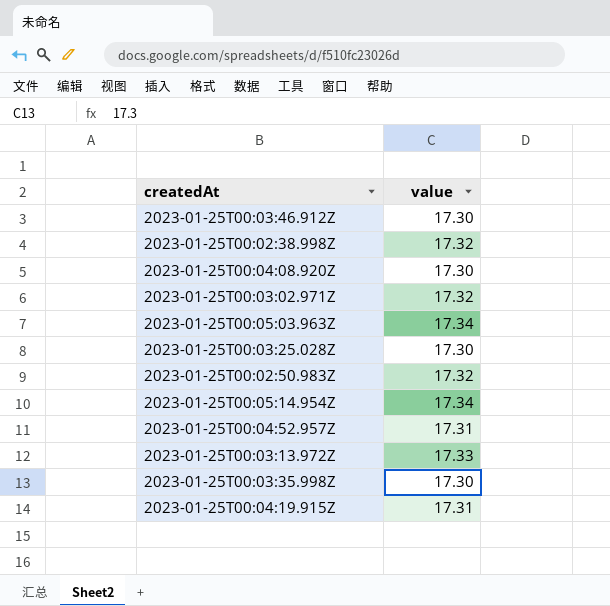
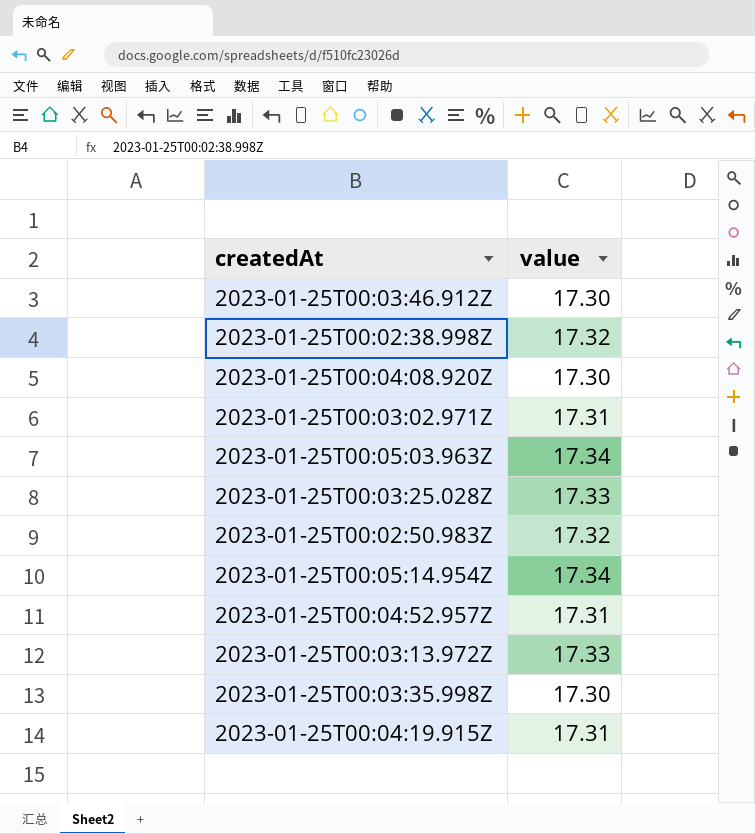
2023-01-25T00:03:02.971Z | value: 17.32 -> 17.31
2023-01-25T00:03:25.028Z | value: 17.30 -> 17.33

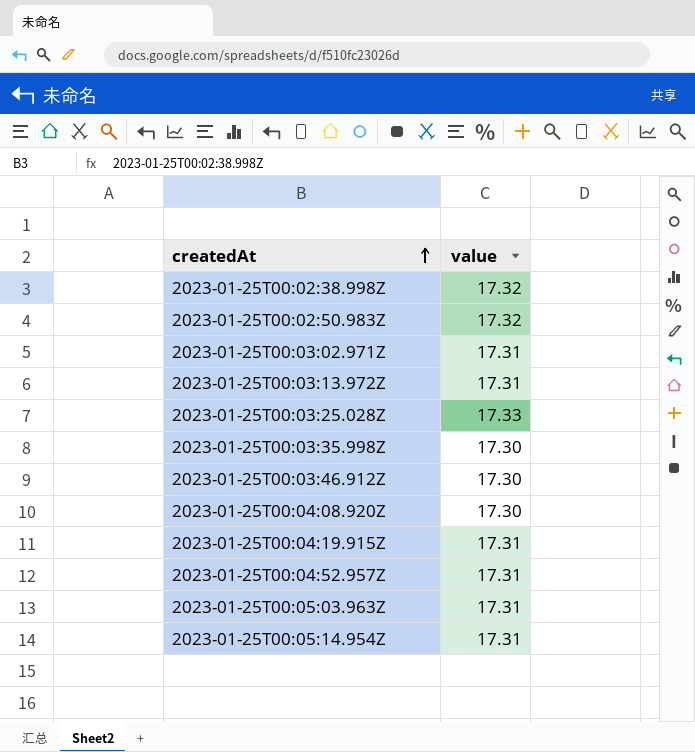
row order: none -> createdAt ascending
2023-01-25T00:03:13.972Z | value: 17.33 -> 17.31
2023-01-25T00:05:03.963Z | value: 17.34 -> 17.31
2023-01-25T00:05:14.954Z | value: 17.34 -> 17.31

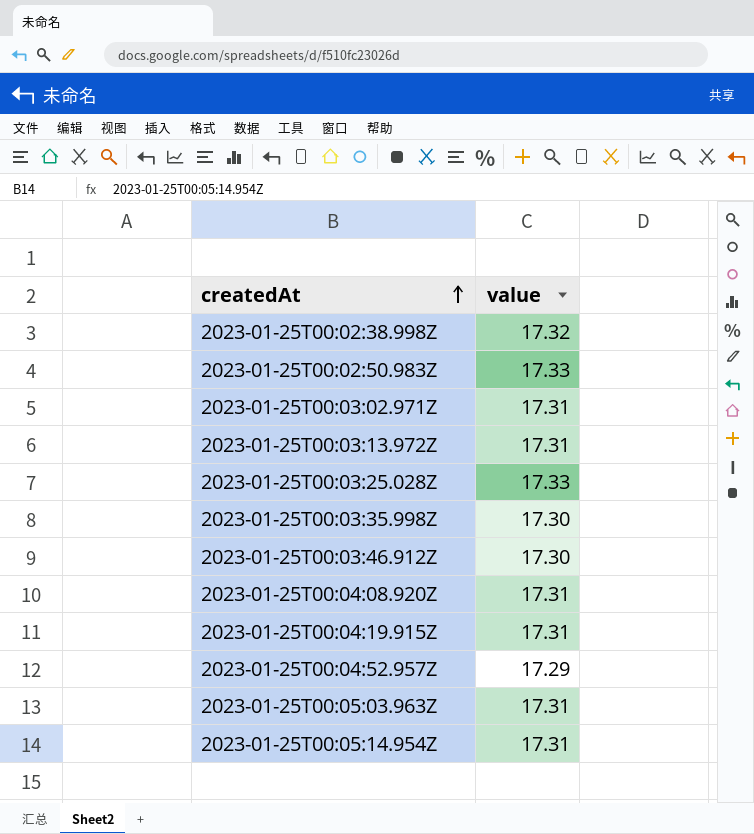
2023-01-25T00:02:50.983Z | value: 17.32 -> 17.33
2023-01-25T00:04:08.920Z | value: 17.30 -> 17.31
2023-01-25T00:04:52.957Z | value: 17.31 -> 17.29

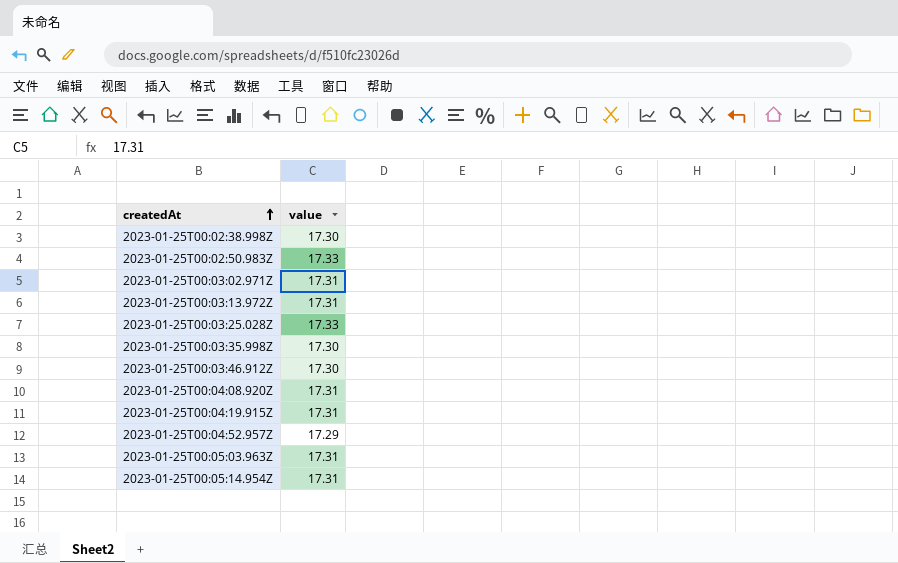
2023-01-25T00:02:38.998Z | value: 17.32 -> 17.30

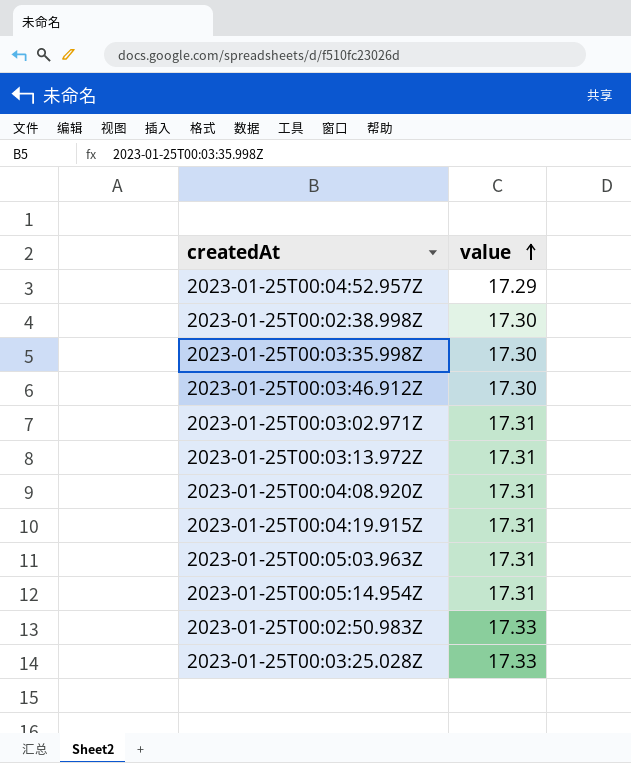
row order: createdAt ascending -> value ascending

